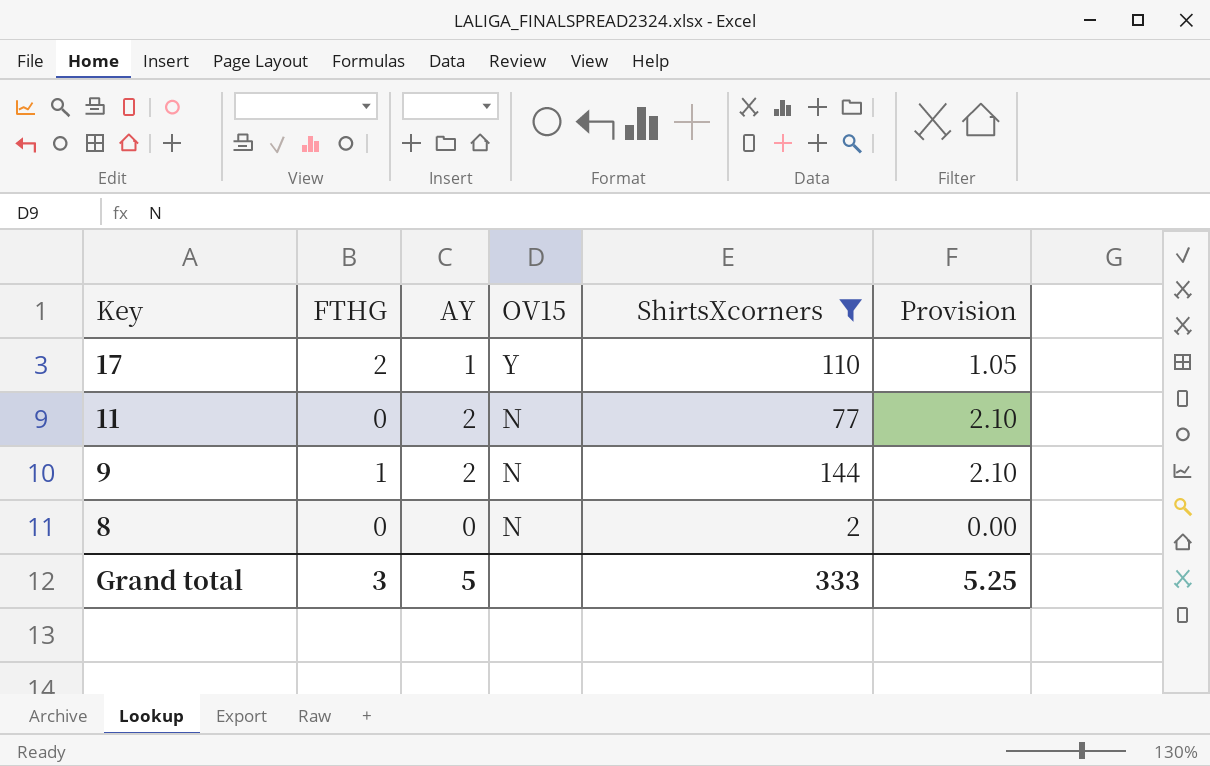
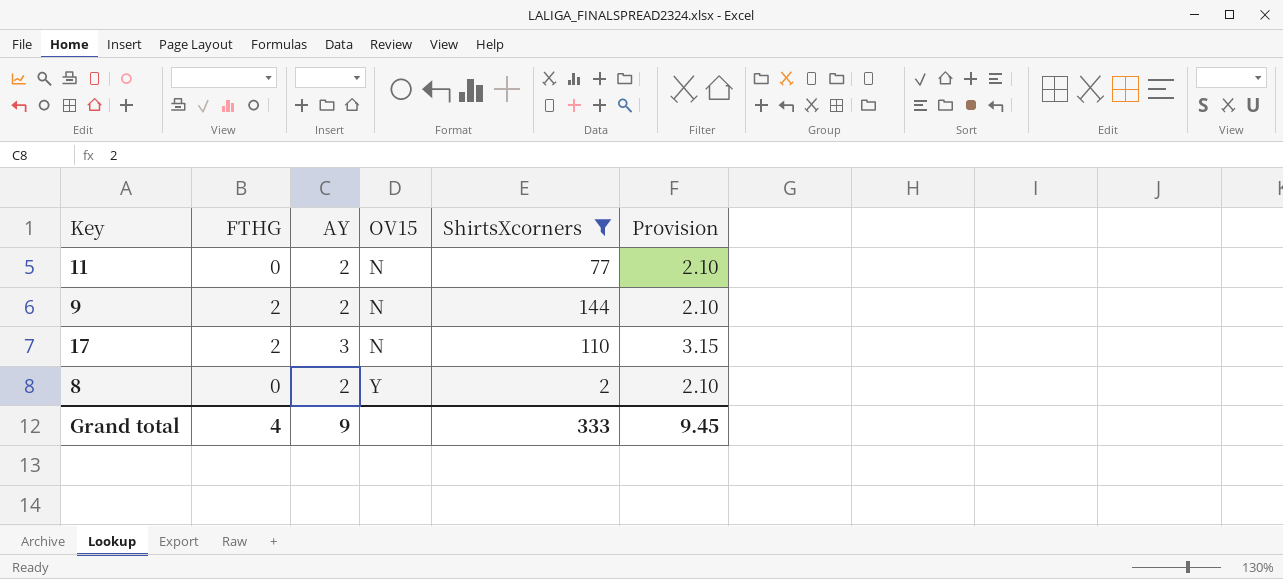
row order: Key descending -> OV15 ascending
9 | FTHG: 1 -> 2
17 | AY: 1 -> 3
17 | OV15: Y -> N
17 | Provision: 1.05 -> 3.15
8 | AY: 0 -> 2
8 | OV15: N -> Y
8 | Provision: 0.00 -> 2.10
Grand total | FTHG: 3 -> 4
Grand total | AY: 5 -> 9
Grand total | Provision: 5.25 -> 9.45

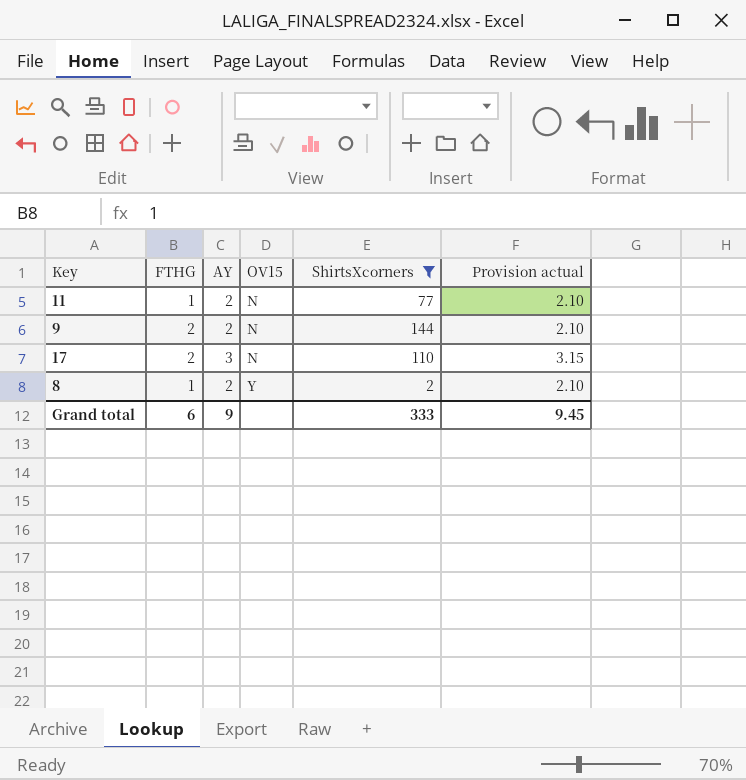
column name: Provision -> Provision actual
11 | FTHG: 0 -> 1
8 | FTHG: 0 -> 1
Grand total | FTHG: 4 -> 6

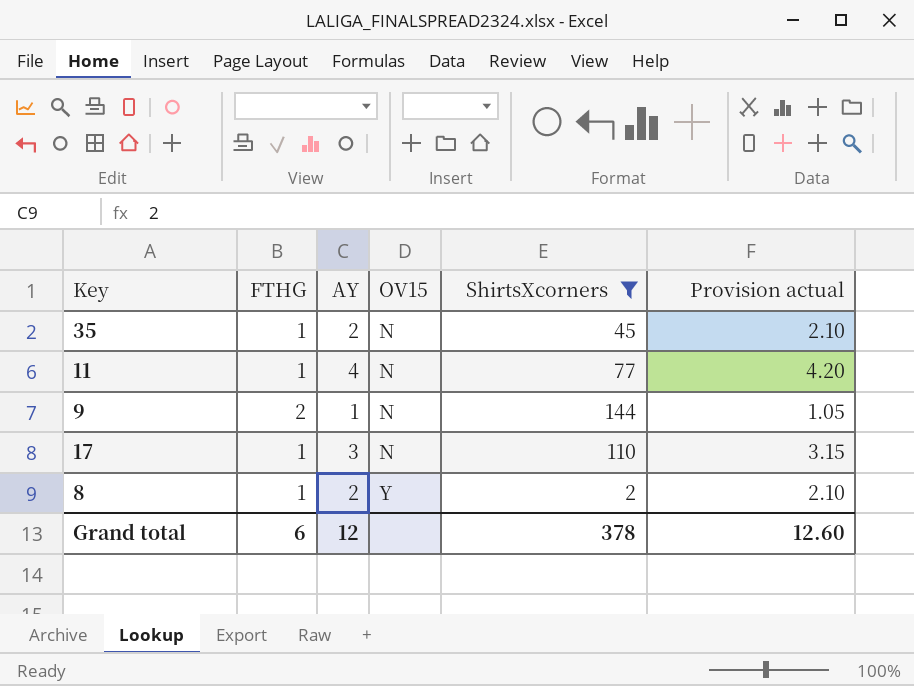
row 35: none -> 1 | 2 | N | 45 | 2.10
11 | AY: 2 -> 4
11 | Provision actual: 2.10 -> 4.20
9 | AY: 2 -> 1
9 | Provision actual: 2.10 -> 1.05
17 | FTHG: 2 -> 1
Grand total | AY: 9 -> 12
Grand total | ShirtsXcorners: 333 -> 378
Grand total | Provision actual: 9.45 -> 12.60

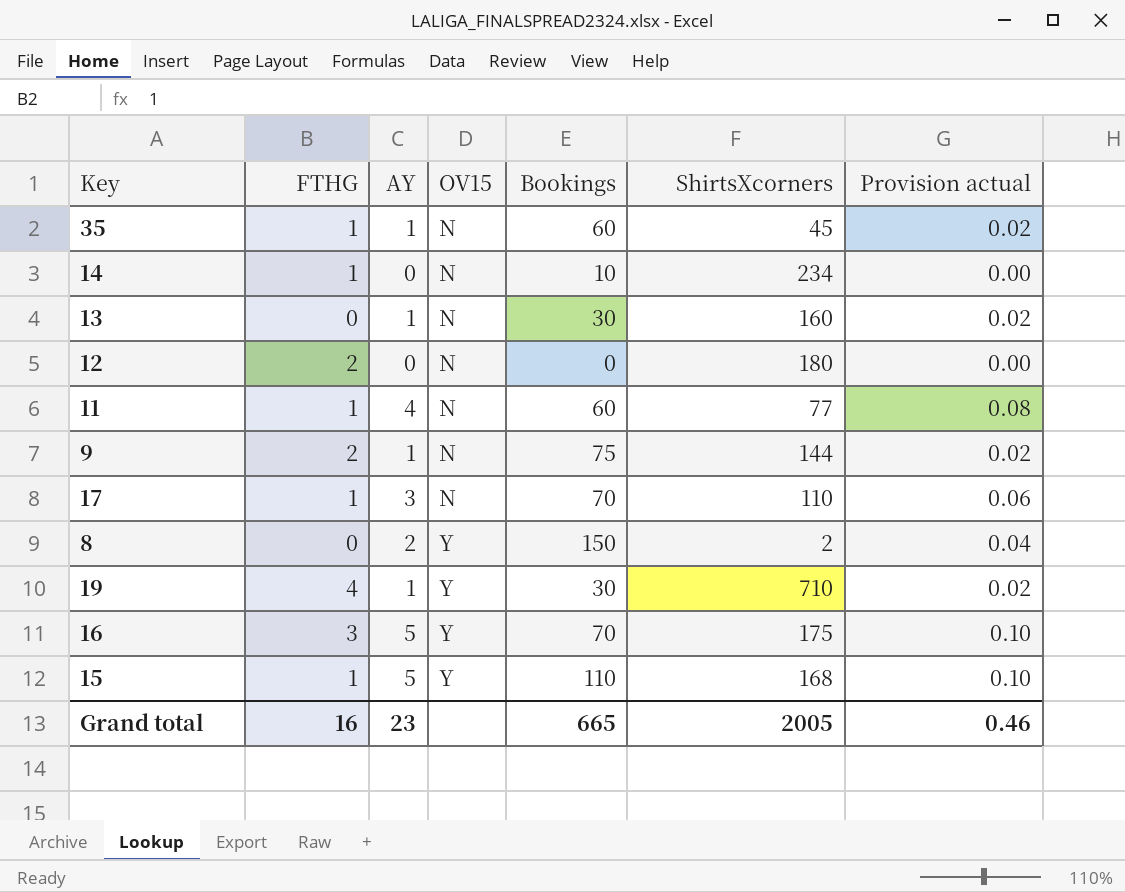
filter: ShirtsXcorners <= 144 -> none
column Bookings | position: none -> 5
column Provision actual | formula: [AY] * 1.05 -> [AY] * 0.02
35 | AY: 2 -> 1
8 | FTHG: 1 -> 0
Grand total | FTHG: 6 -> 16
Grand total | AY: 12 -> 23
Grand total | ShirtsXcorners: 378 -> 2005
Grand total | Provision actual: 12.60 -> 0.46

